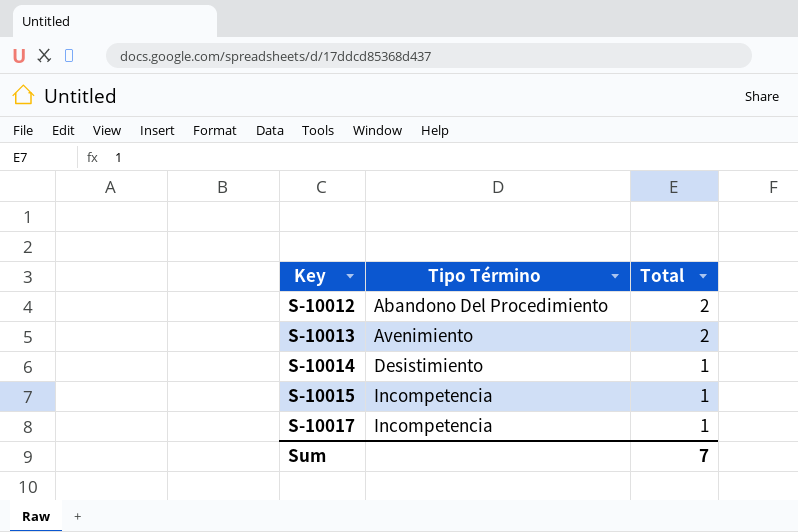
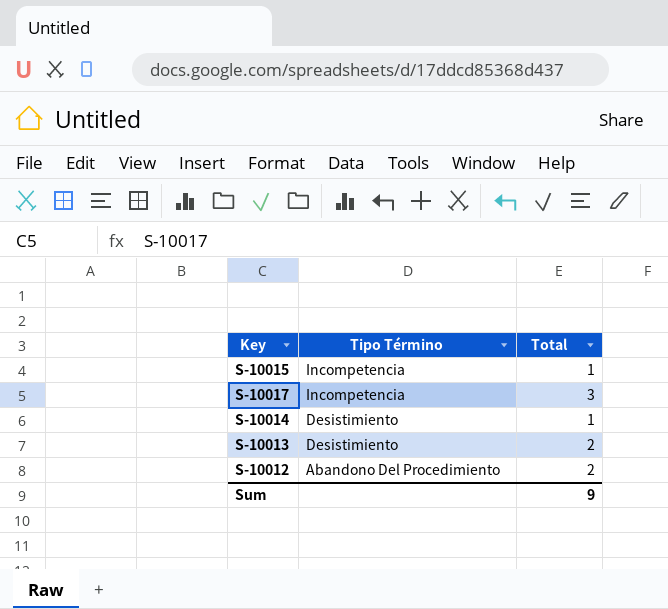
row order: Key ascending -> Tipo Término descending
S-10017 | Total: 1 -> 3
S-10013 | Tipo Término: Avenimiento -> Desistimiento
Sum | Total: 7 -> 9

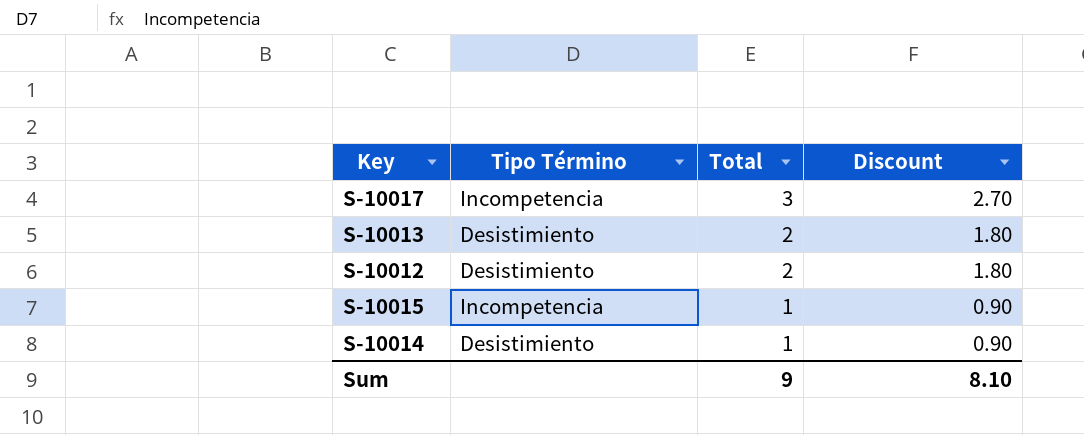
row order: Tipo Término descending -> Total descending
column Discount | formula: none -> [Total] * 0.9
S-10012 | Tipo Término: Abandono Del Procedimiento -> Desistimiento

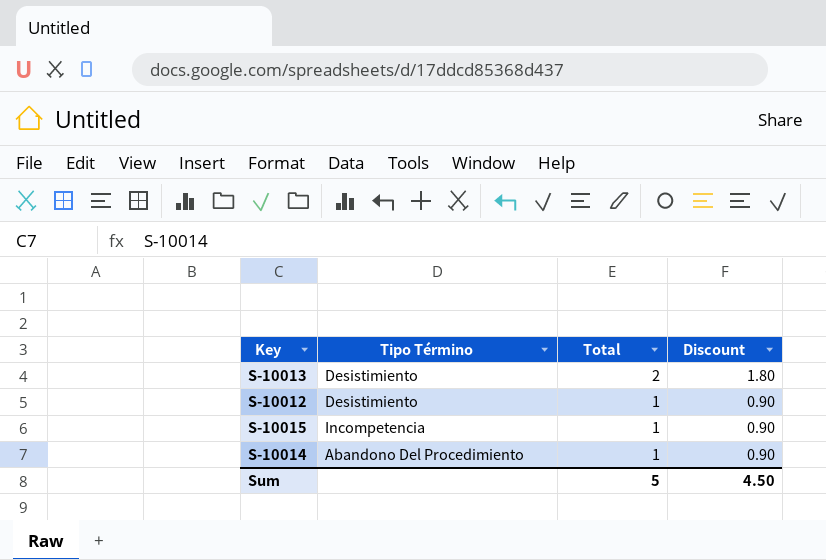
row S-10017: Incompetencia | 3 | 2.70 -> none
S-10012 | Total: 2 -> 1
S-10012 | Discount: 1.80 -> 0.90
S-10014 | Tipo Término: Desistimiento -> Abandono Del Procedimiento
Sum | Total: 9 -> 5
Sum | Discount: 8.10 -> 4.50

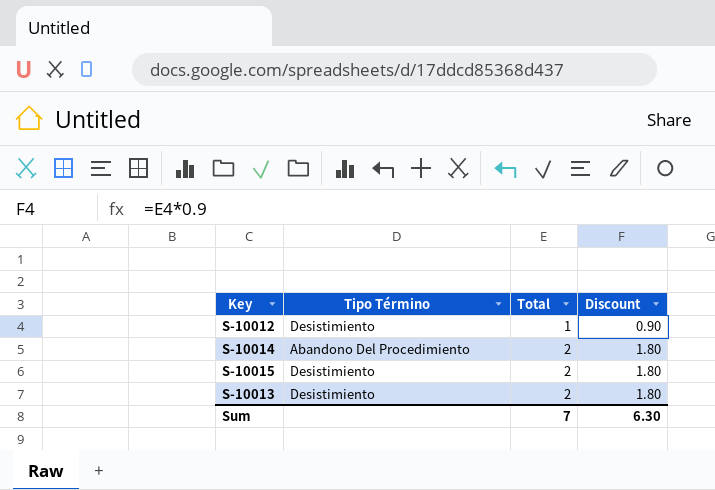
row order: Total descending -> Total ascending
S-10014 | Total: 1 -> 2
S-10014 | Discount: 0.90 -> 1.80
S-10015 | Tipo Término: Incompetencia -> Desistimiento
S-10015 | Total: 1 -> 2
S-10015 | Discount: 0.90 -> 1.80
Sum | Total: 5 -> 7
Sum | Discount: 4.50 -> 6.30

